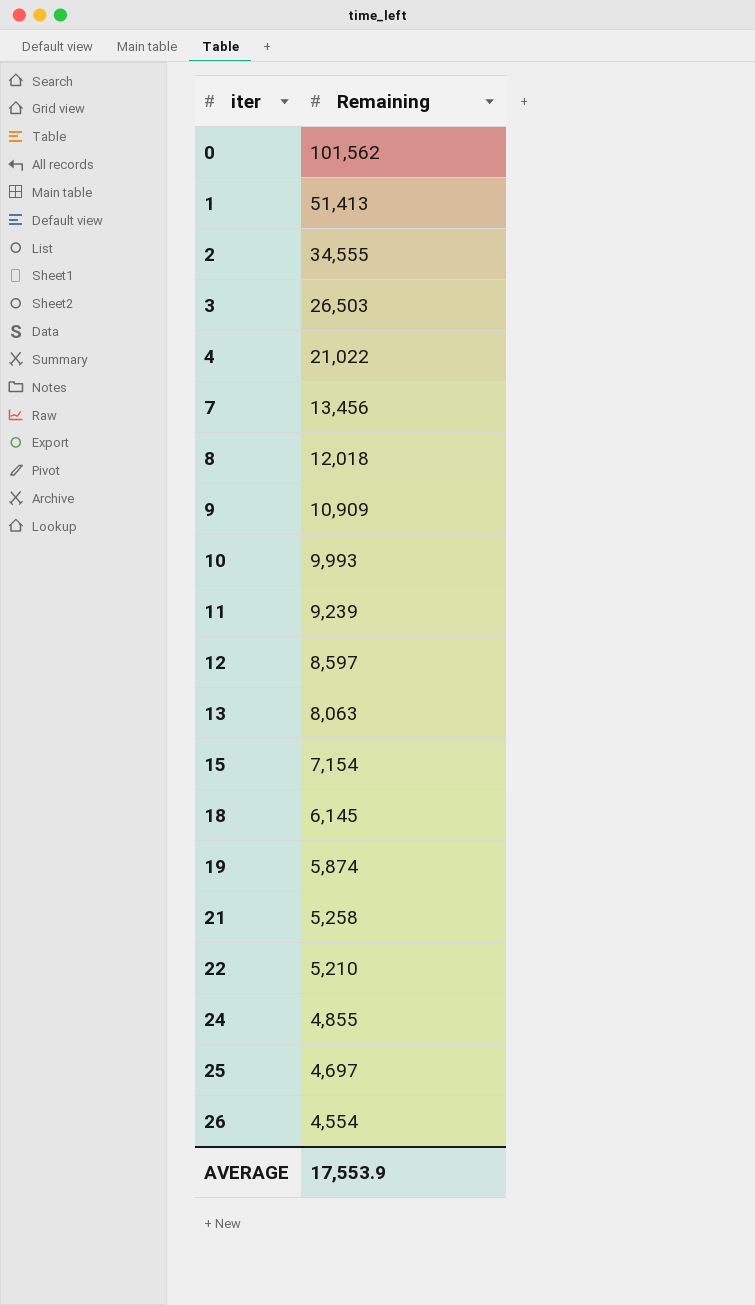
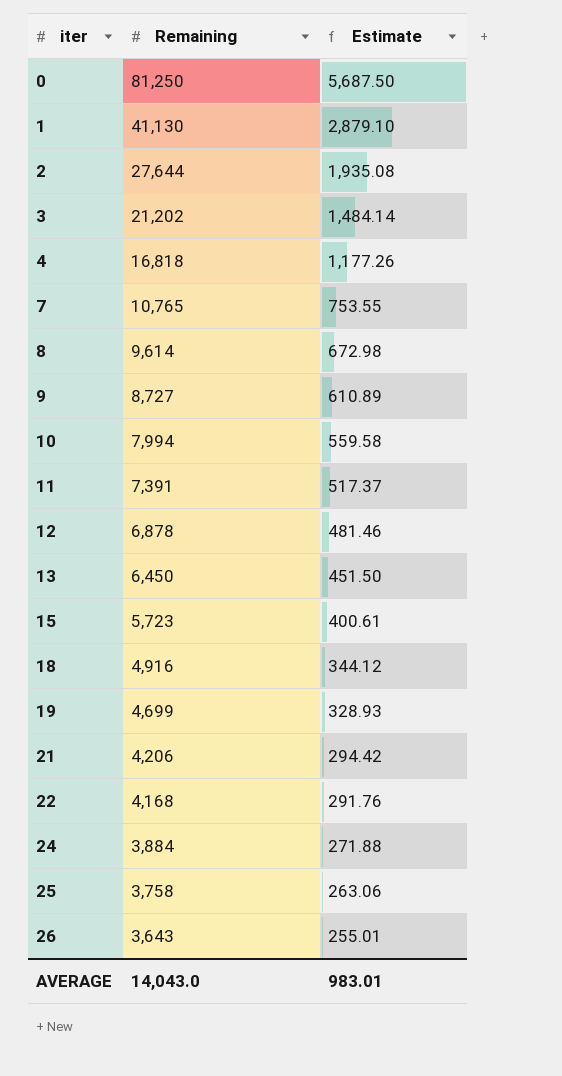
column Estimate | formula: none -> [Remaining] * 0.07
0 | Remaining: 101,562 -> 81,250
1 | Remaining: 51,413 -> 41,130
2 | Remaining: 34,555 -> 27,644
3 | Remaining: 26,503 -> 21,202
4 | Remaining: 21,022 -> 16,818
7 | Remaining: 13,456 -> 10,765
8 | Remaining: 12,018 -> 9,614
9 | Remaining: 10,909 -> 8,727
10 | Remaining: 9,993 -> 7,994
11 | Remaining: 9,239 -> 7,391
12 | Remaining: 8,597 -> 6,878
13 | Remaining: 8,063 -> 6,450
15 | Remaining: 7,154 -> 5,723
18 | Remaining: 6,145 -> 4,916
19 | Remaining: 5,874 -> 4,699
21 | Remaining: 5,258 -> 4,206
22 | Remaining: 5,210 -> 4,168
24 | Remaining: 4,855 -> 3,884
25 | Remaining: 4,697 -> 3,758
26 | Remaining: 4,554 -> 3,643
AVERAGE | Remaining: 17,553.9 -> 14,043.0

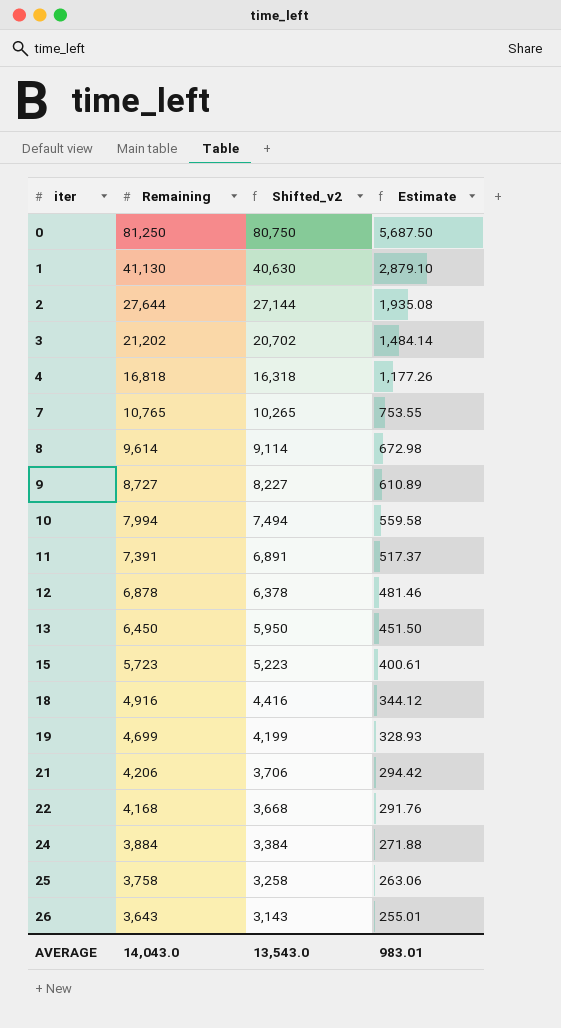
column Shifted_v2 | formula: none -> [Remaining] - 500

